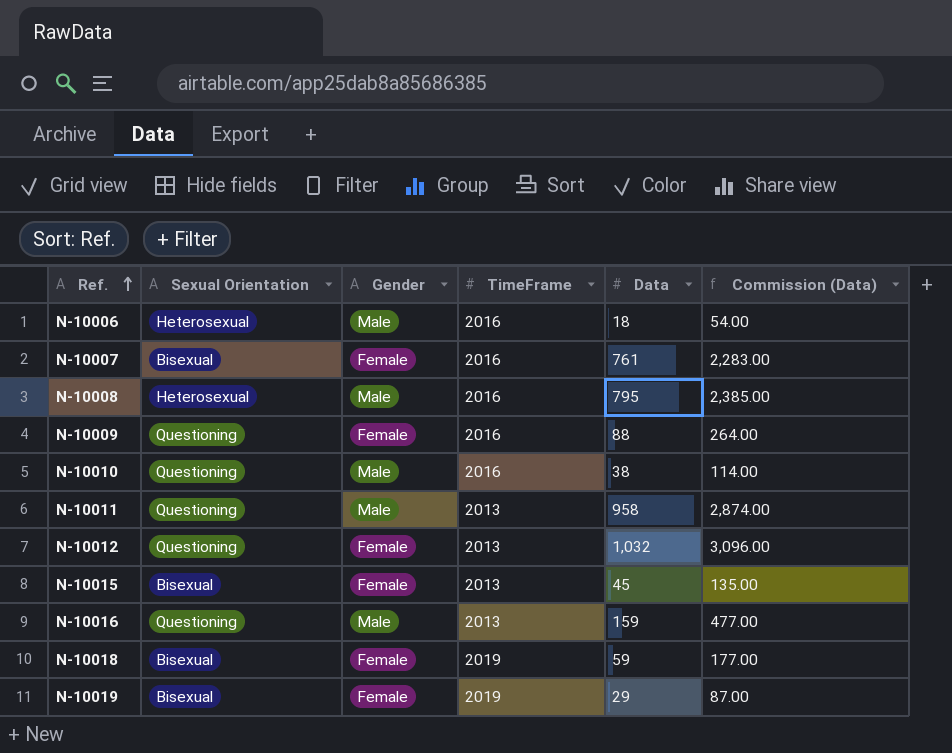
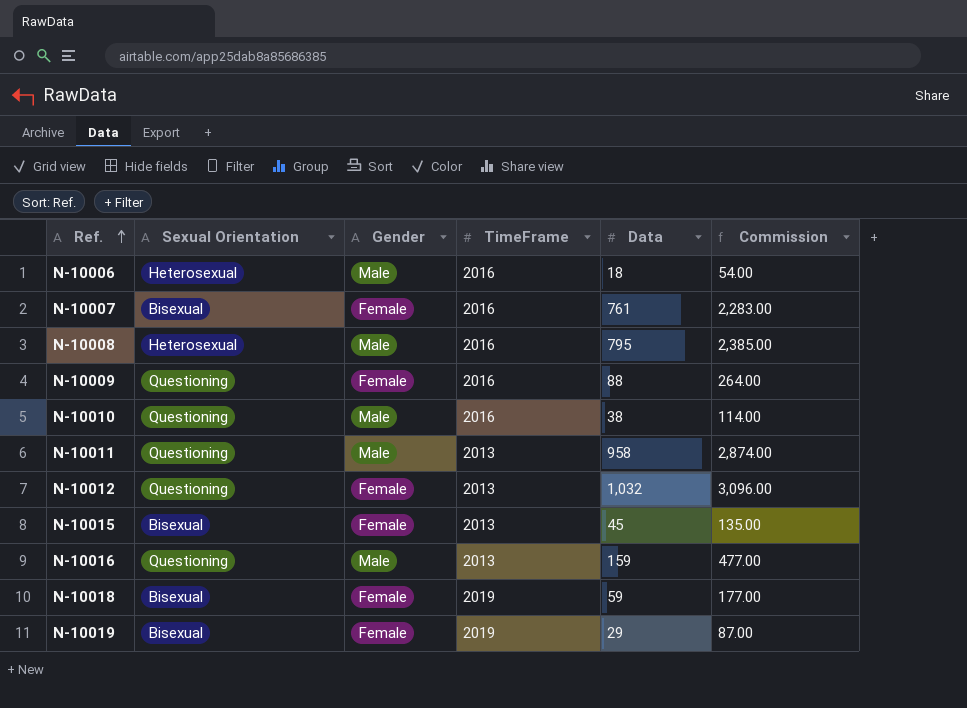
column name: Commission (Data) -> Commission

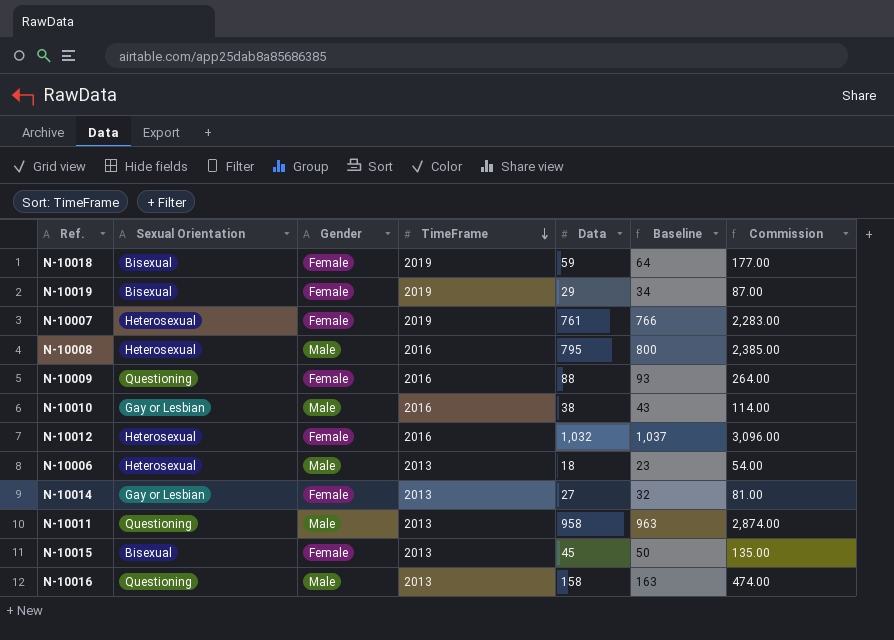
row order: Ref. ascending -> TimeFrame descending
column Baseline | formula: none -> [Data] + 5
N-10007 | Sexual Orientation: Bisexual -> Heterosexual
N-10007 | TimeFrame: 2016 -> 2019
N-10010 | Sexual Orientation: Questioning -> Gay or Lesbian
N-10012 | Sexual Orientation: Questioning -> Heterosexual
N-10012 | TimeFrame: 2013 -> 2016
N-10006 | TimeFrame: 2016 -> 2013
row N-10014: none -> Gay or Lesbian | Female | 2013 | 27 | 32 | 81.00
N-10016 | Data: 159 -> 158
N-10016 | Commission: 477.00 -> 474.00

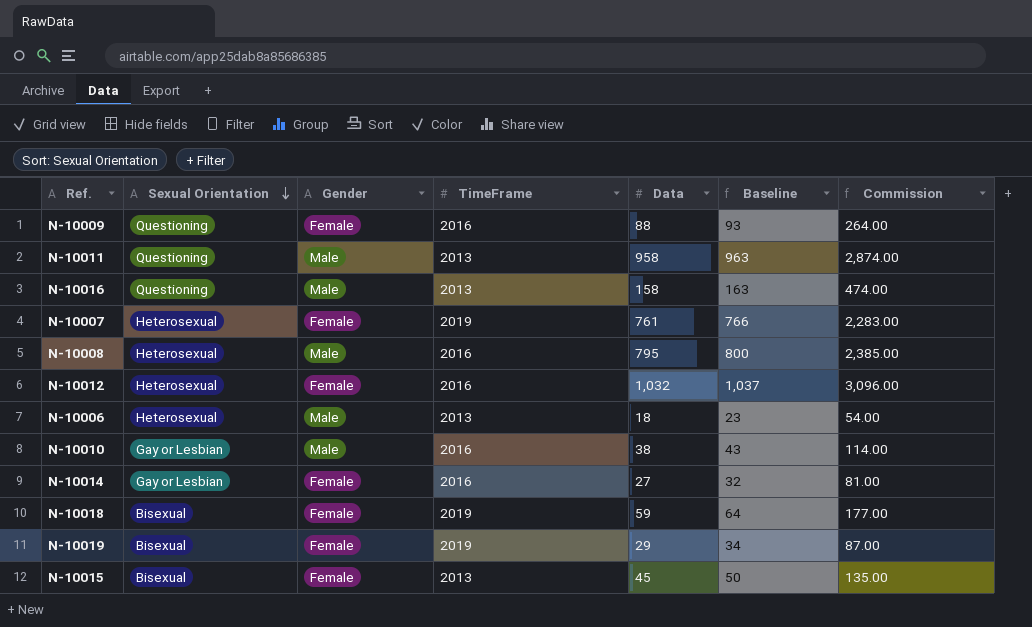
row order: TimeFrame descending -> Sexual Orientation descending
N-10014 | TimeFrame: 2013 -> 2016

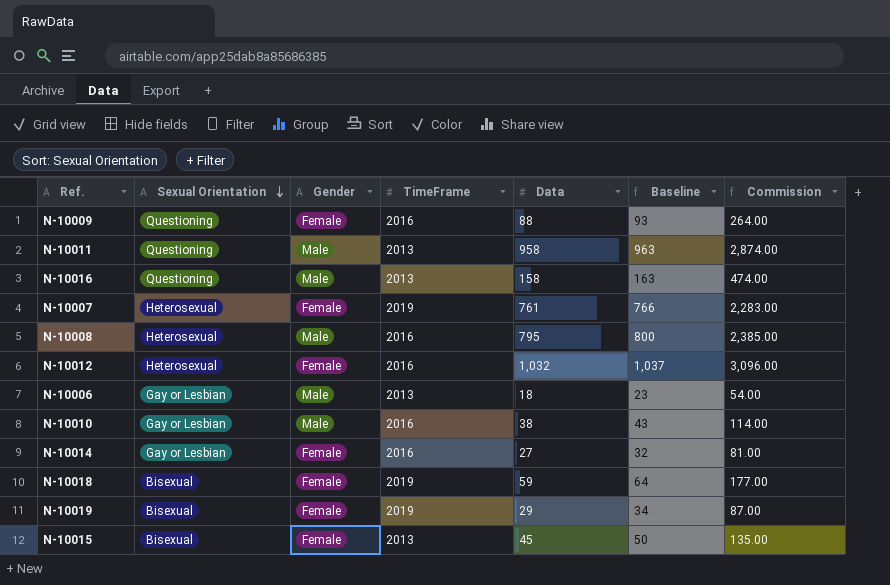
N-10006 | Sexual Orientation: Heterosexual -> Gay or Lesbian

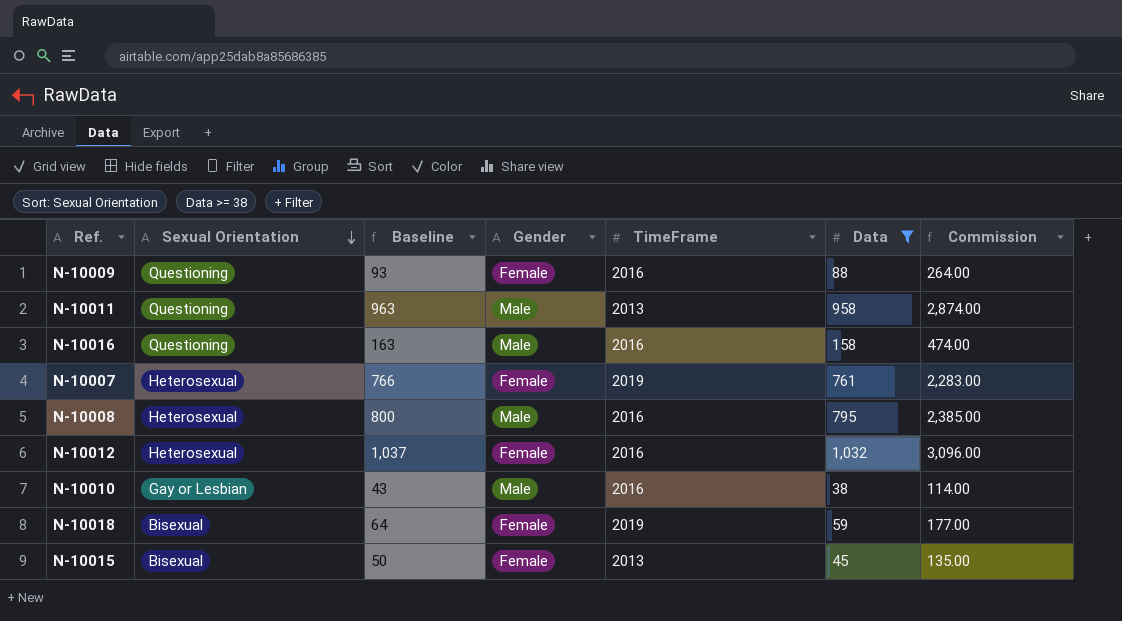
filter: none -> Data >= 38
column Baseline | position: 6 -> 3
N-10016 | TimeFrame: 2013 -> 2016

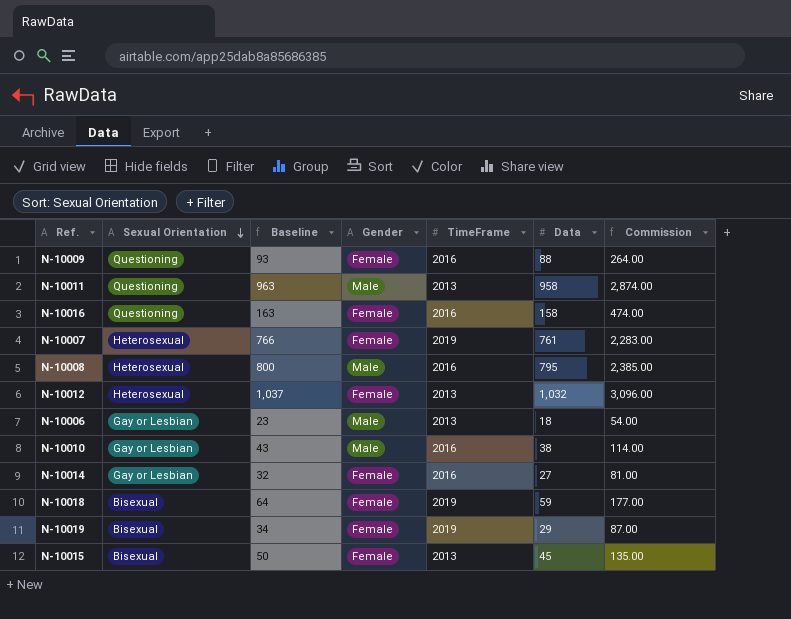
filter: Data >= 38 -> none
N-10016 | Gender: Male -> Female
N-10012 | TimeFrame: 2016 -> 2013

